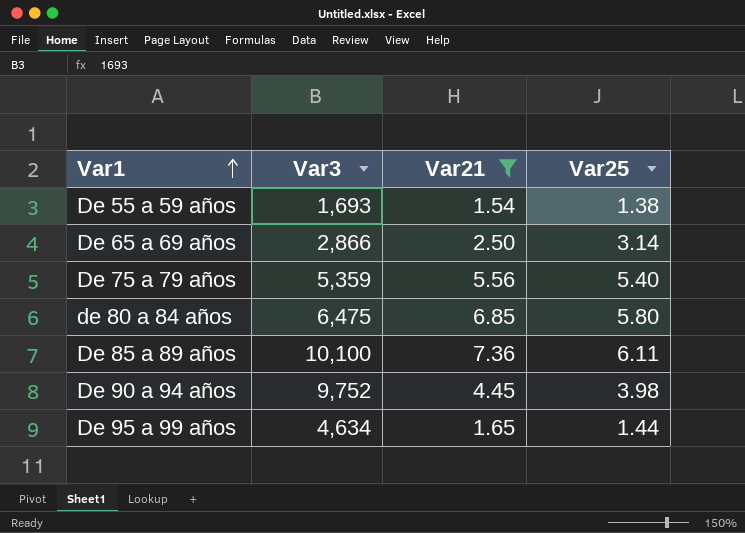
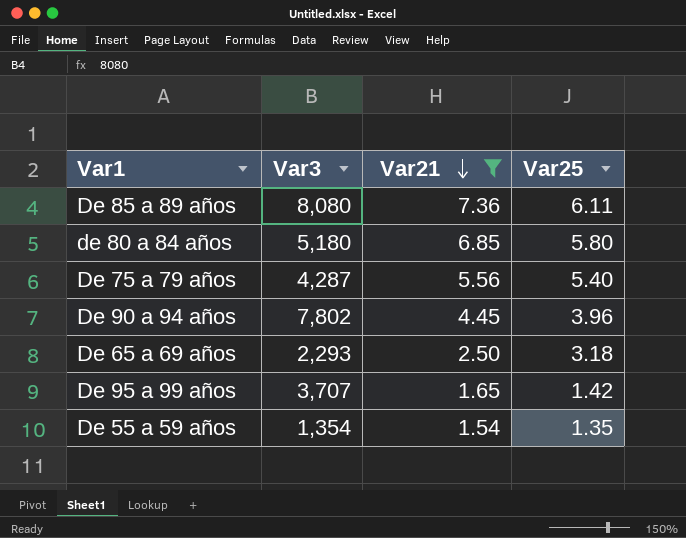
row order: Var1 ascending -> Var21 descending
De 85 a 89 años | Var3: 10,100 -> 8,080
de 80 a 84 años | Var3: 6,475 -> 5,180
De 75 a 79 años | Var3: 5,359 -> 4,287
De 90 a 94 años | Var3: 9,752 -> 7,802
De 90 a 94 años | Var25: 3.98 -> 3.96
De 65 a 69 años | Var3: 2,866 -> 2,293
De 65 a 69 años | Var25: 3.14 -> 3.18
De 95 a 99 años | Var3: 4,634 -> 3,707
De 95 a 99 años | Var25: 1.44 -> 1.42
De 55 a 59 años | Var3: 1,693 -> 1,354
De 55 a 59 años | Var25: 1.38 -> 1.35

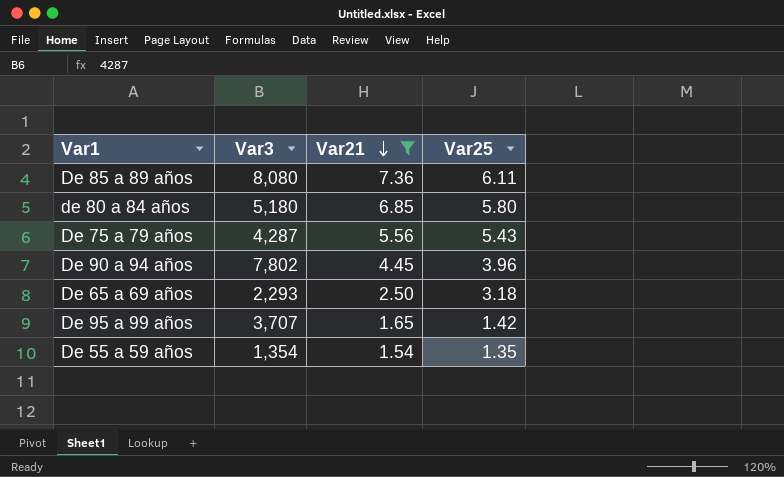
De 75 a 79 años | Var25: 5.40 -> 5.43

